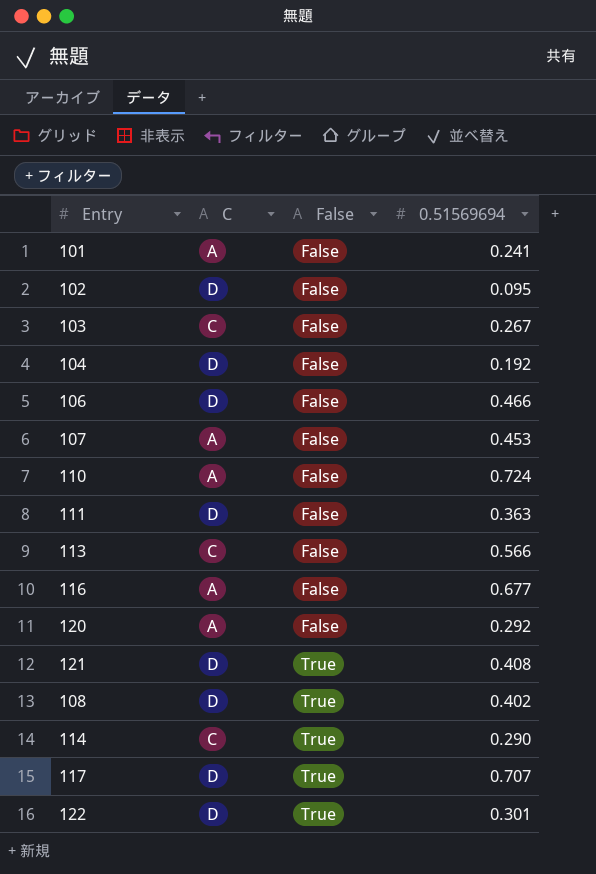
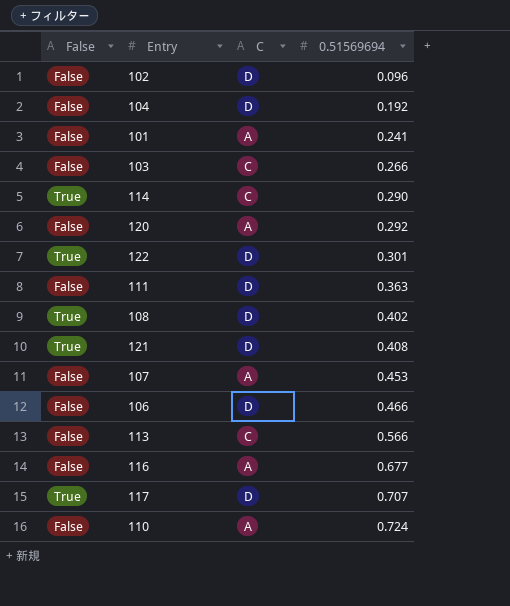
row order: False ascending -> 0.51569694 ascending
column False | position: 3 -> 1
102 | 0.51569694: 0.095 -> 0.096
103 | 0.51569694: 0.267 -> 0.266

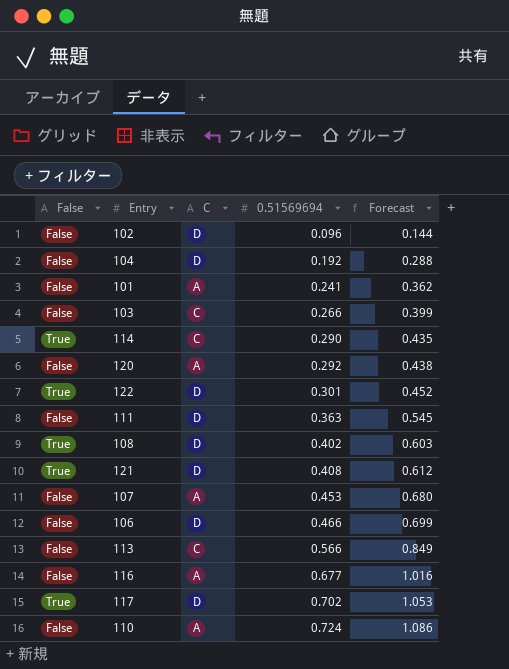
column Forecast | formula: none -> [0.51569694] * 1.5
117 | 0.51569694: 0.707 -> 0.702

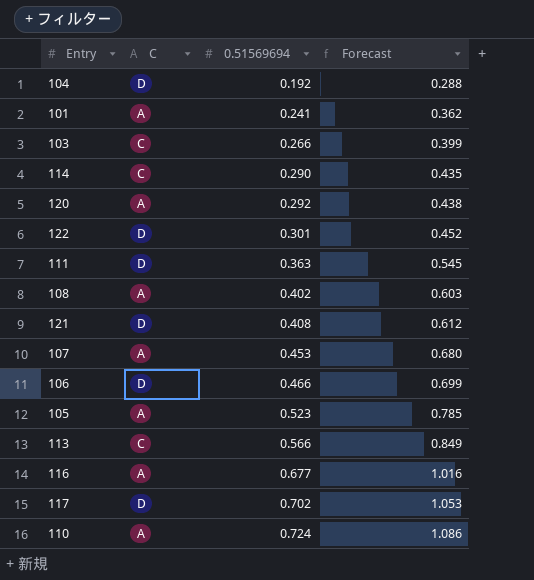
column False | position: 1 -> none
row 102: False | D | 0.096 | 0.144 -> none
108 | C: D -> A
row 105: none -> A | 0.523 | 0.785

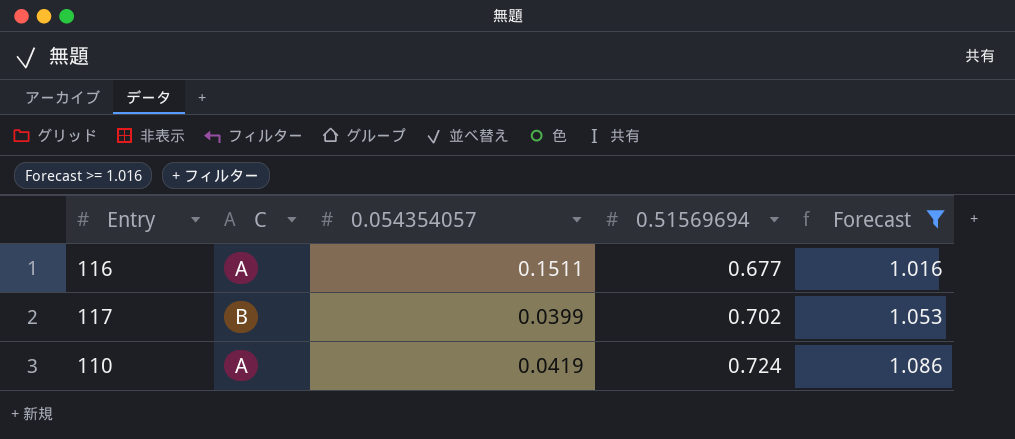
filter: none -> Forecast >= 1.016
column 0.054354057 | position: none -> 3
117 | C: D -> B

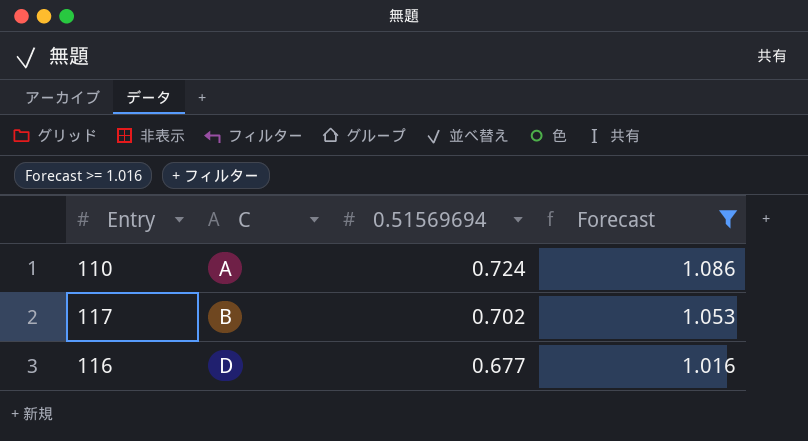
row order: 0.51569694 ascending -> C ascending
column 0.054354057 | position: 3 -> none
116 | C: A -> D

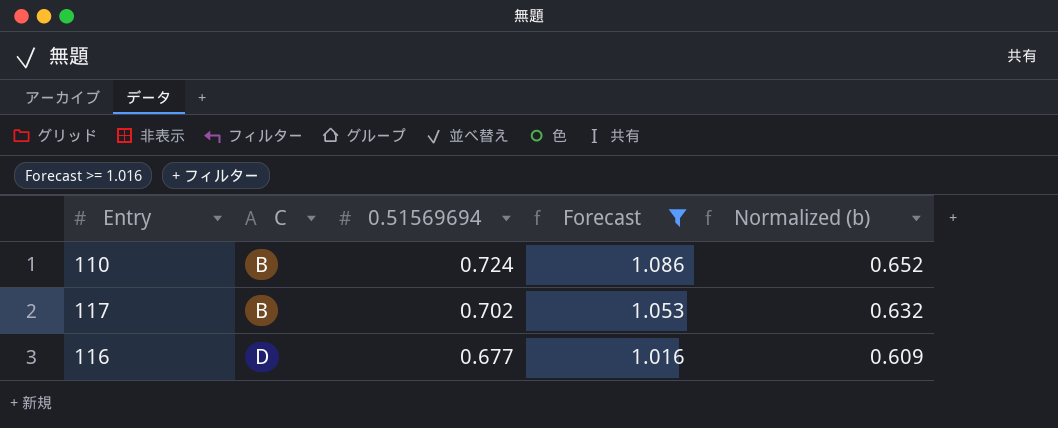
column Normalized (b) | formula: none -> [0.51569694] * 0.9
110 | C: A -> B

